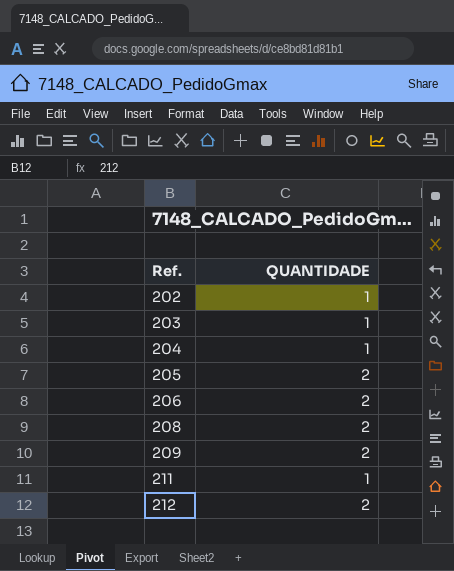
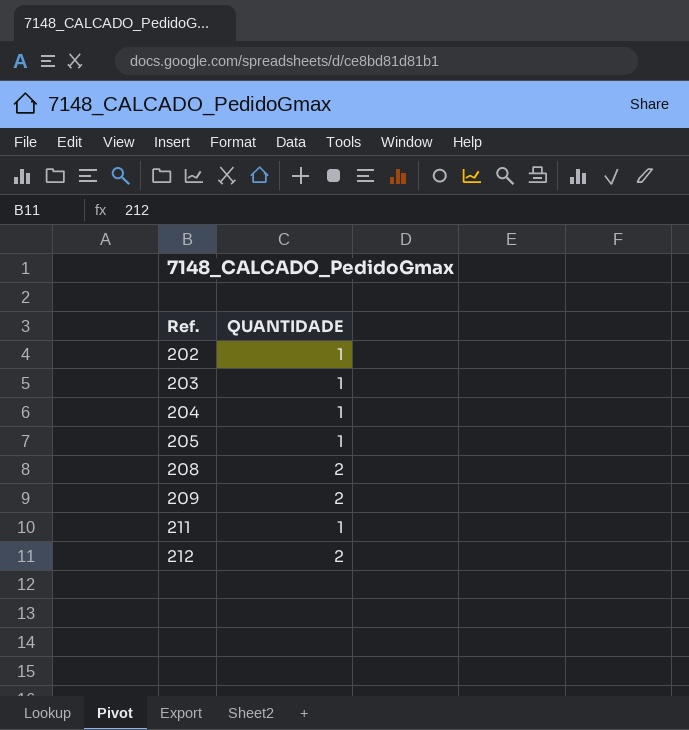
row 206: 2 -> none
205 | QUANTIDADE: 2 -> 1

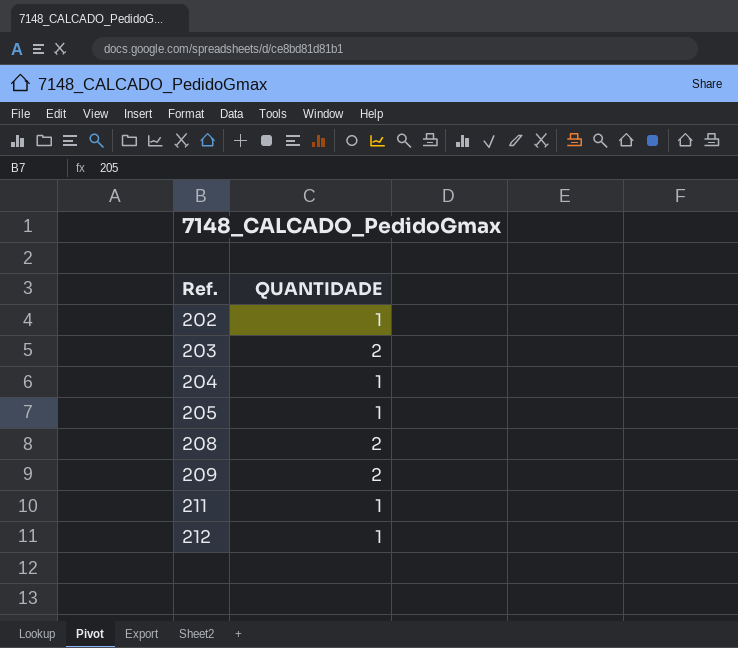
203 | QUANTIDADE: 1 -> 2
212 | QUANTIDADE: 2 -> 1

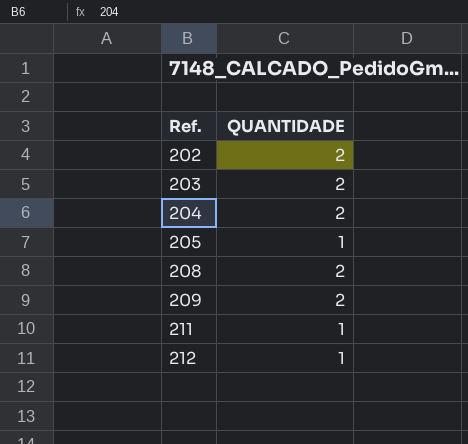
202 | QUANTIDADE: 1 -> 2
204 | QUANTIDADE: 1 -> 2

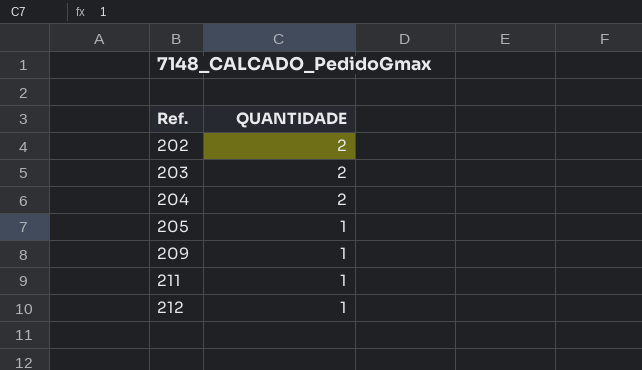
row 208: 2 -> none
209 | QUANTIDADE: 2 -> 1

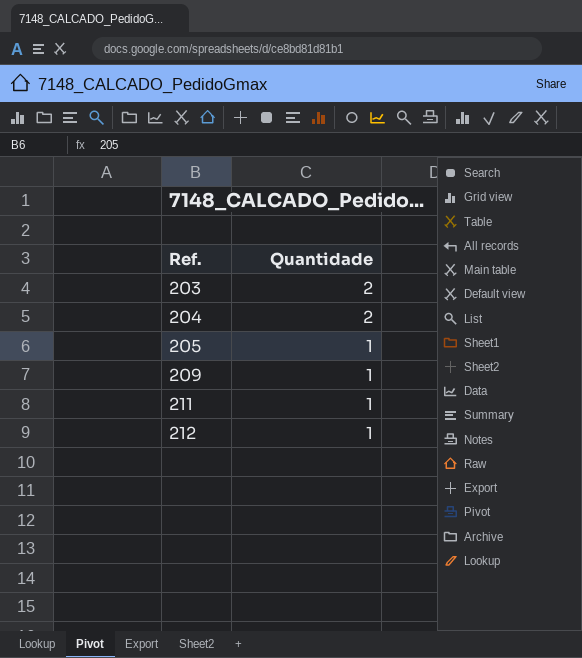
column name: QUANTIDADE -> Quantidade
row 202: 2 -> none

